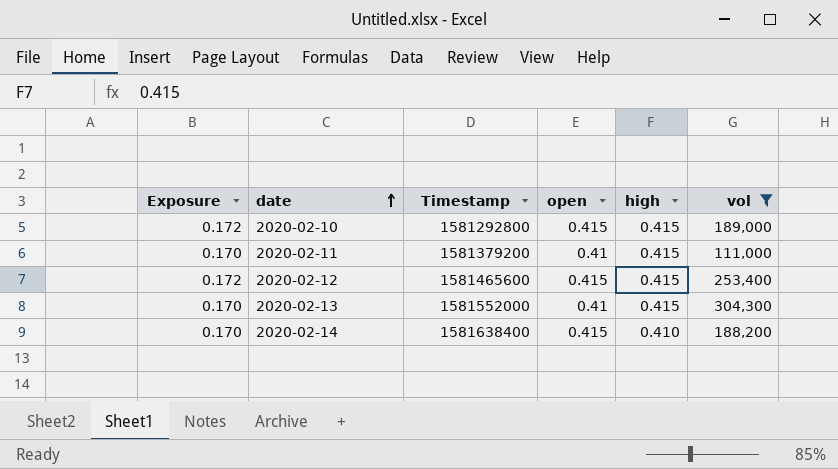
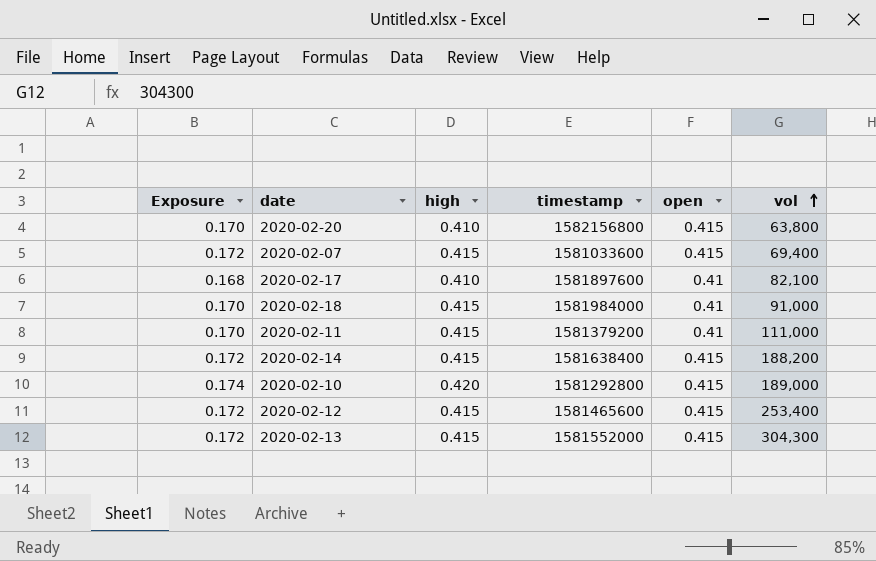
filter: vol >= 111,000 -> none
row order: date ascending -> vol ascending
column high | position: 5 -> 3
column name: Timestamp -> timestamp
2020-02-14 | Exposure: 0.170 -> 0.172
2020-02-14 | high: 0.410 -> 0.415
2020-02-10 | Exposure: 0.172 -> 0.174
2020-02-10 | high: 0.415 -> 0.420
2020-02-13 | Exposure: 0.170 -> 0.172
2020-02-13 | open: 0.41 -> 0.415

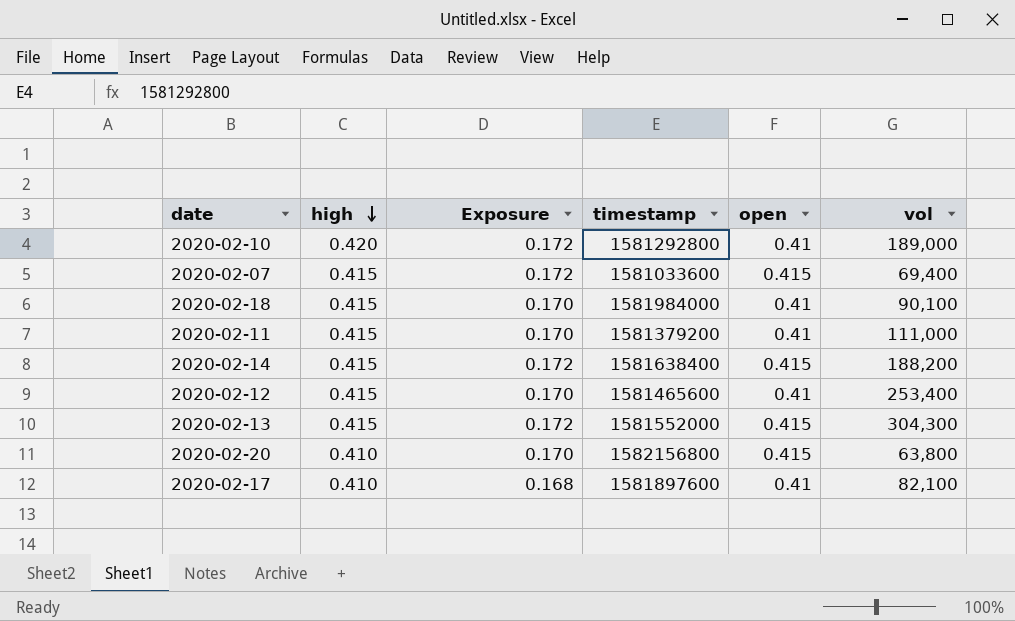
row order: vol ascending -> high descending
column Exposure | position: 1 -> 3
2020-02-10 | Exposure: 0.174 -> 0.172
2020-02-10 | open: 0.415 -> 0.41
2020-02-18 | vol: 91,000 -> 90,100
2020-02-12 | Exposure: 0.172 -> 0.170
2020-02-12 | open: 0.415 -> 0.41

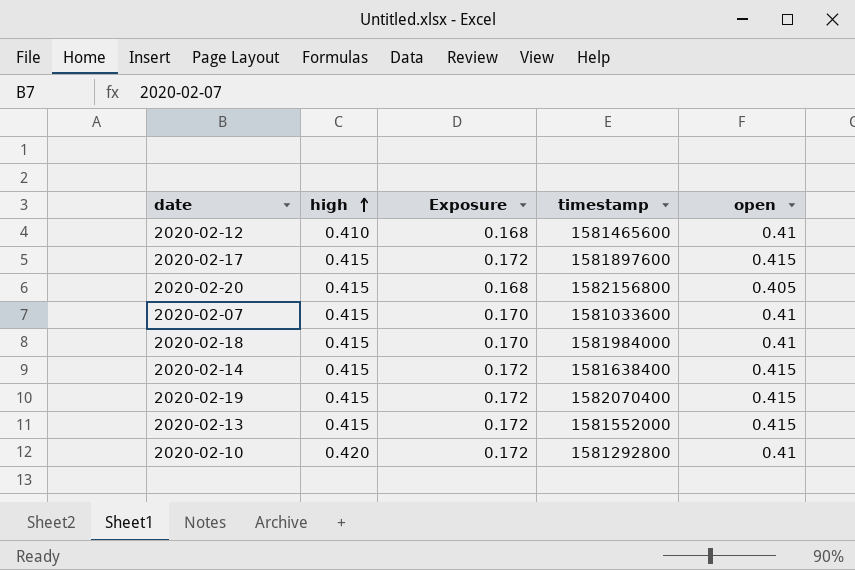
row order: high descending -> high ascending
column vol | position: 6 -> none
row 2020-02-11: 0.415 | 0.170 | 1581379200 | 0.41 | 111,000 -> none
2020-02-12 | high: 0.415 -> 0.410
2020-02-12 | Exposure: 0.170 -> 0.168
2020-02-17 | high: 0.410 -> 0.415
2020-02-17 | Exposure: 0.168 -> 0.172
2020-02-17 | open: 0.41 -> 0.415
2020-02-20 | high: 0.410 -> 0.415
2020-02-20 | Exposure: 0.170 -> 0.168
2020-02-20 | open: 0.415 -> 0.405
2020-02-07 | Exposure: 0.172 -> 0.170
2020-02-07 | open: 0.415 -> 0.41
row 2020-02-19: none -> 0.415 | 0.172 | 1582070400 | 0.415

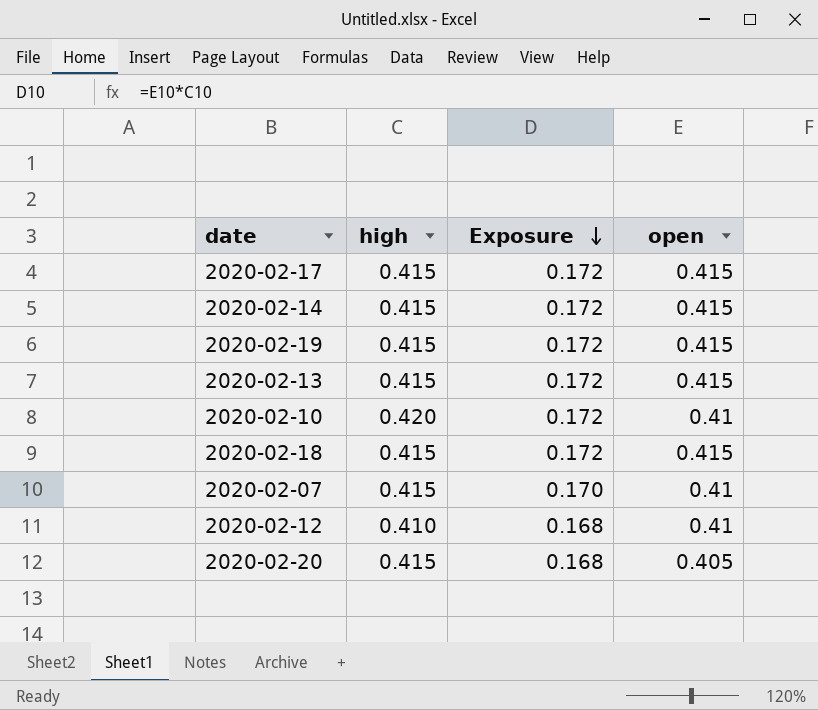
row order: high ascending -> Exposure descending
column timestamp | position: 4 -> none
2020-02-18 | Exposure: 0.170 -> 0.172
2020-02-18 | open: 0.41 -> 0.415

